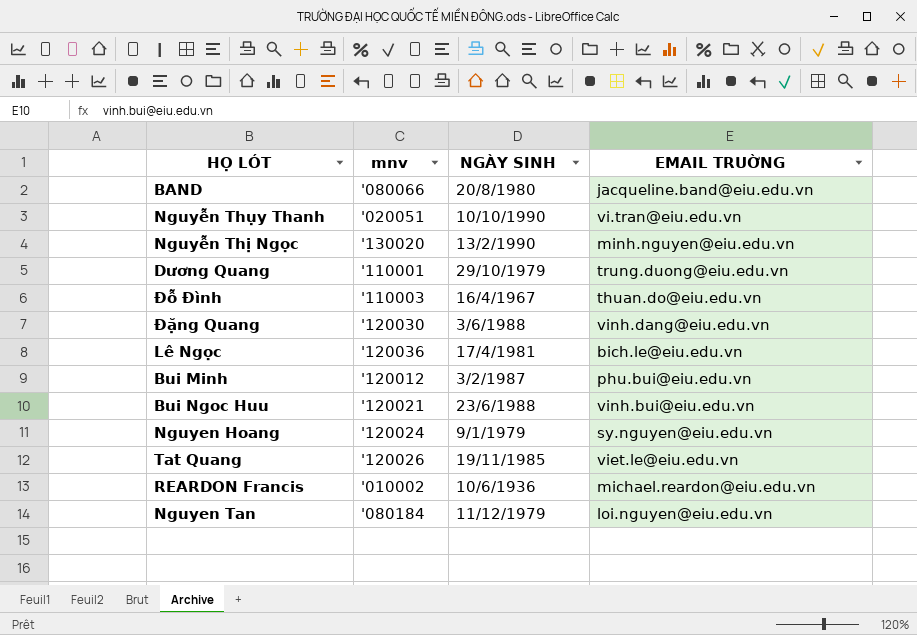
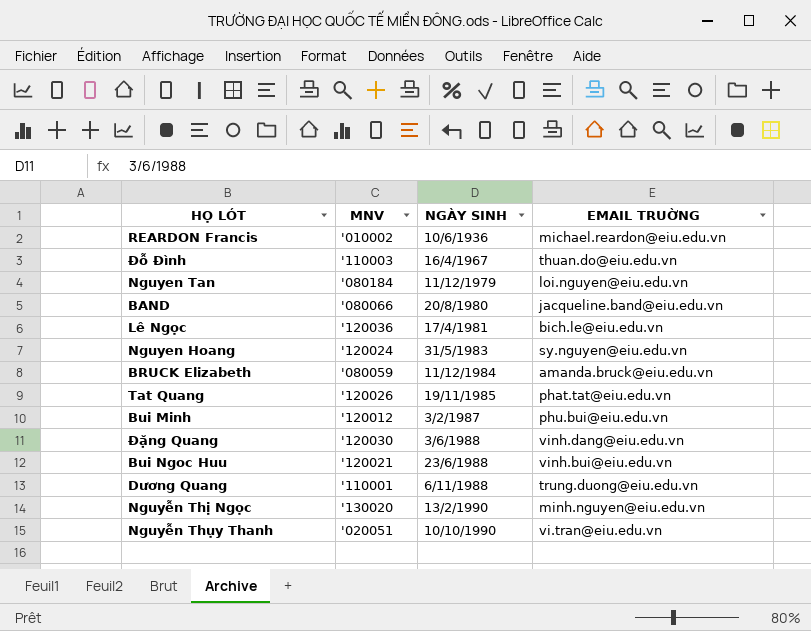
row order: none -> NGÀY SINH ascending
column name: mnv -> MNV
Nguyen Hoang | NGÀY SINH: 9/1/1979 -> 31/5/1983
row BRUCK Elizabeth: none -> '080059 | 11/12/1984 | amanda.bruck@eiu.edu.vn
Tat Quang | EMAIL TRUỜNG: viet.le@eiu.edu.vn -> phat.tat@eiu.edu.vn
Dương Quang | NGÀY SINH: 29/10/1979 -> 6/11/1988

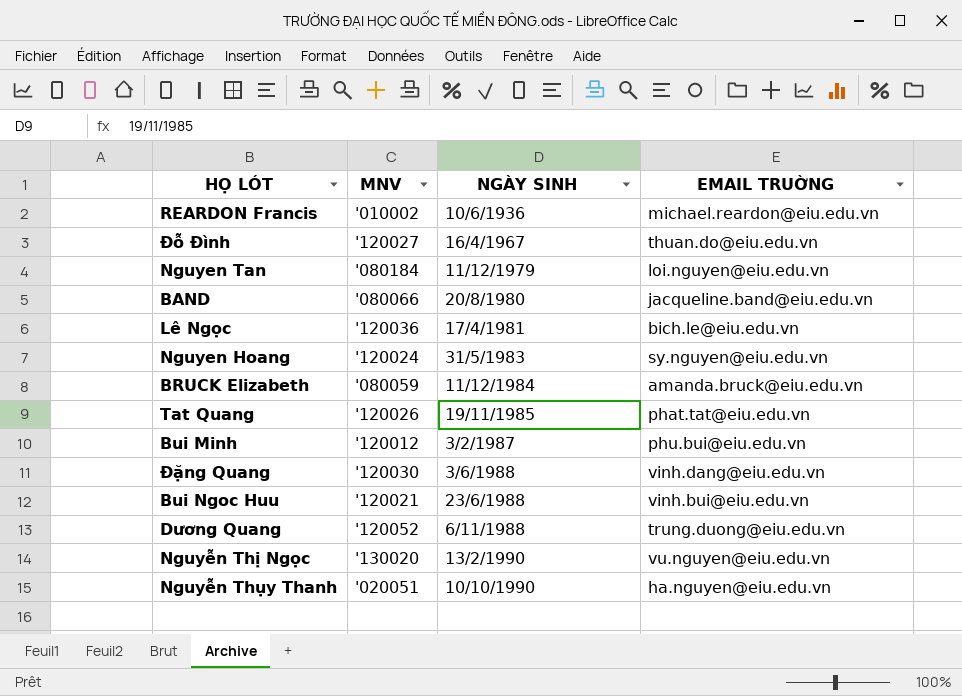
Đỗ Đình | MNV: '110003 -> '120027
Dương Quang | MNV: '110001 -> '120052
Nguyễn Thị Ngọc | EMAIL TRUỜNG: minh.nguyen@eiu.edu.vn -> vu.nguyen@eiu.edu.vn
Nguyễn Thụy Thanh | EMAIL TRUỜNG: vi.tran@eiu.edu.vn -> ha.nguyen@eiu.edu.vn

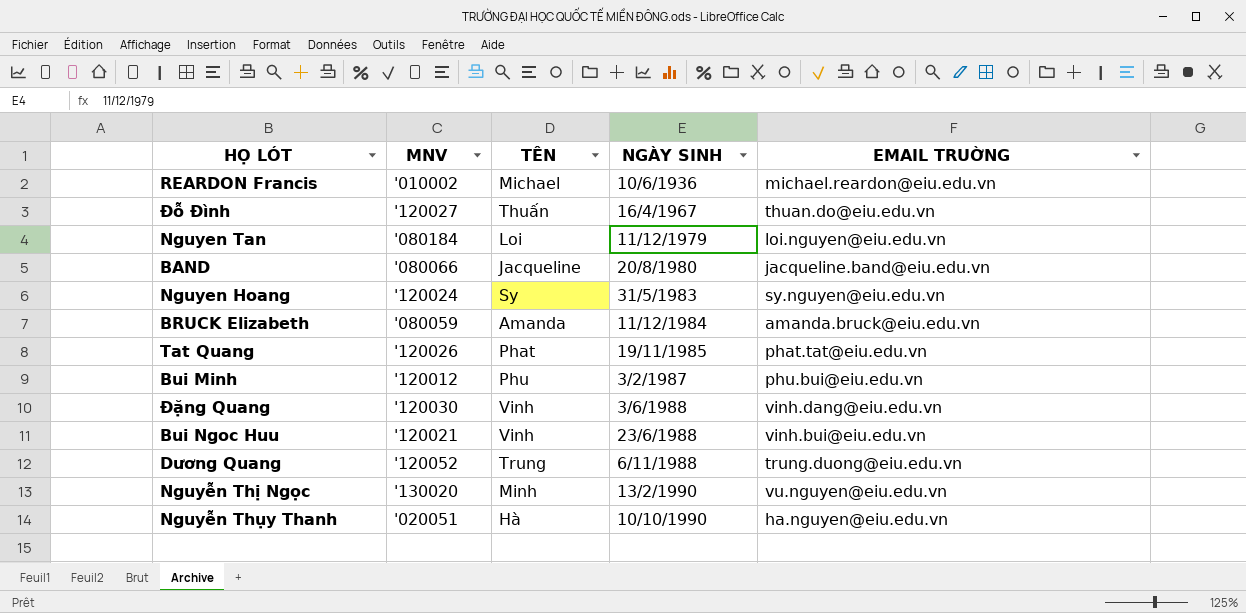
column TÊN | position: none -> 3
row Lê Ngọc: '120036 | 17/4/1981 | bich.le@eiu.edu.vn -> none

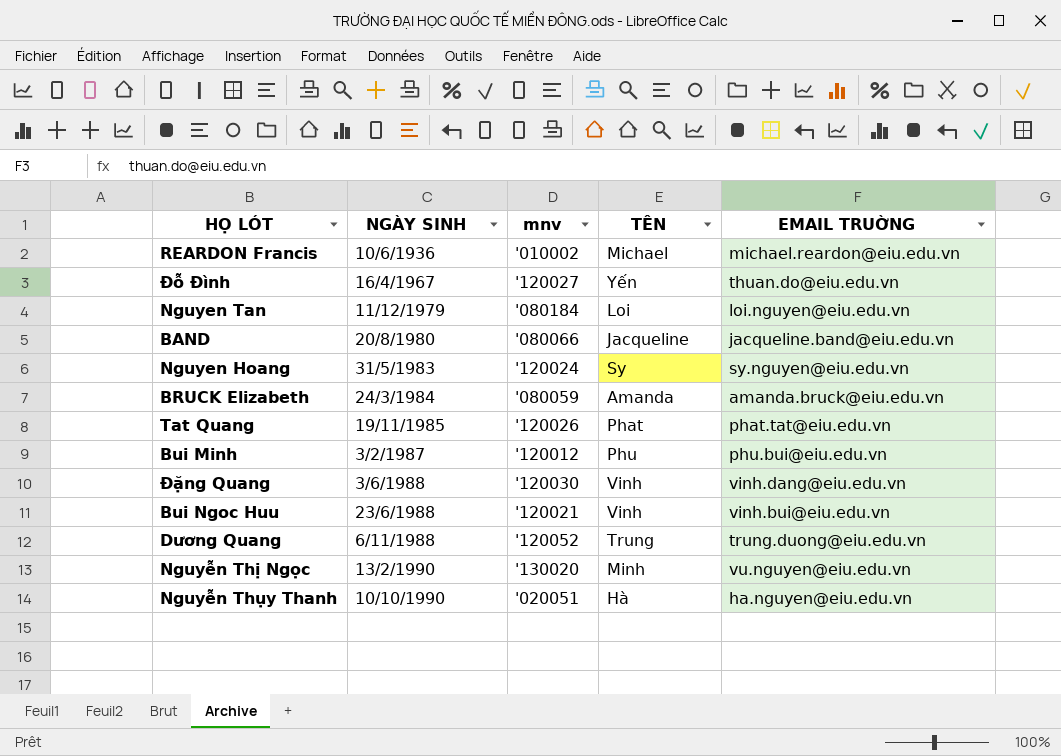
column NGÀY SINH | position: 4 -> 2
column name: MNV -> mnv
Đỗ Đình | TÊN: Thuấn -> Yến
BRUCK Elizabeth | NGÀY SINH: 11/12/1984 -> 24/3/1984

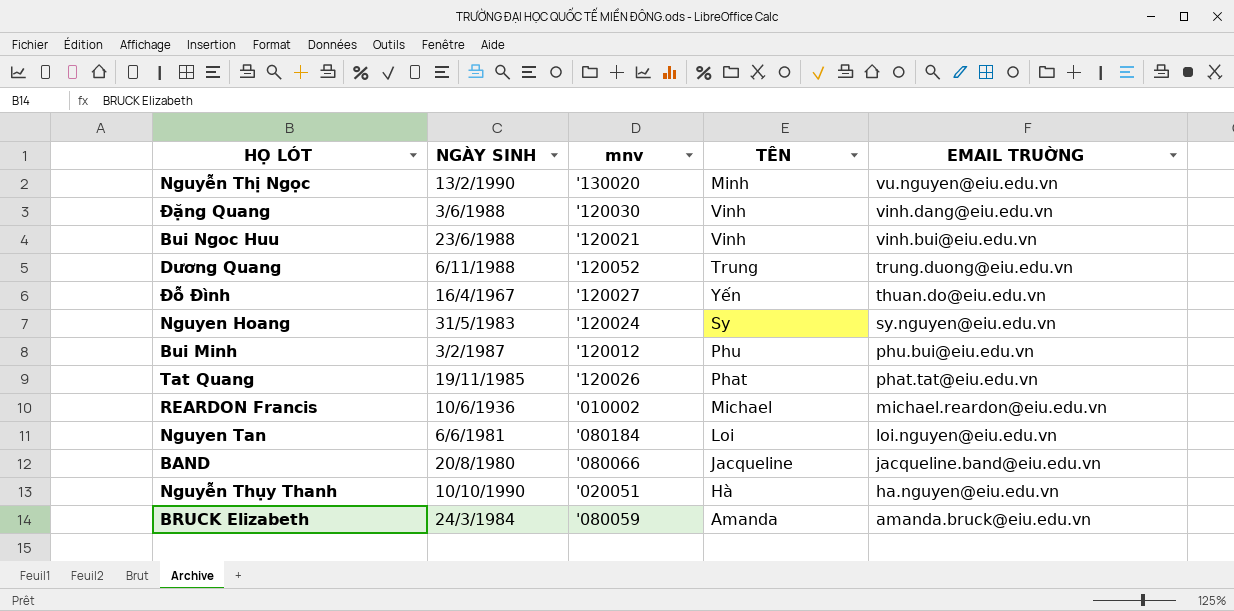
row order: NGÀY SINH ascending -> EMAIL TRUỜNG descending
Nguyen Tan | NGÀY SINH: 11/12/1979 -> 6/6/1981

